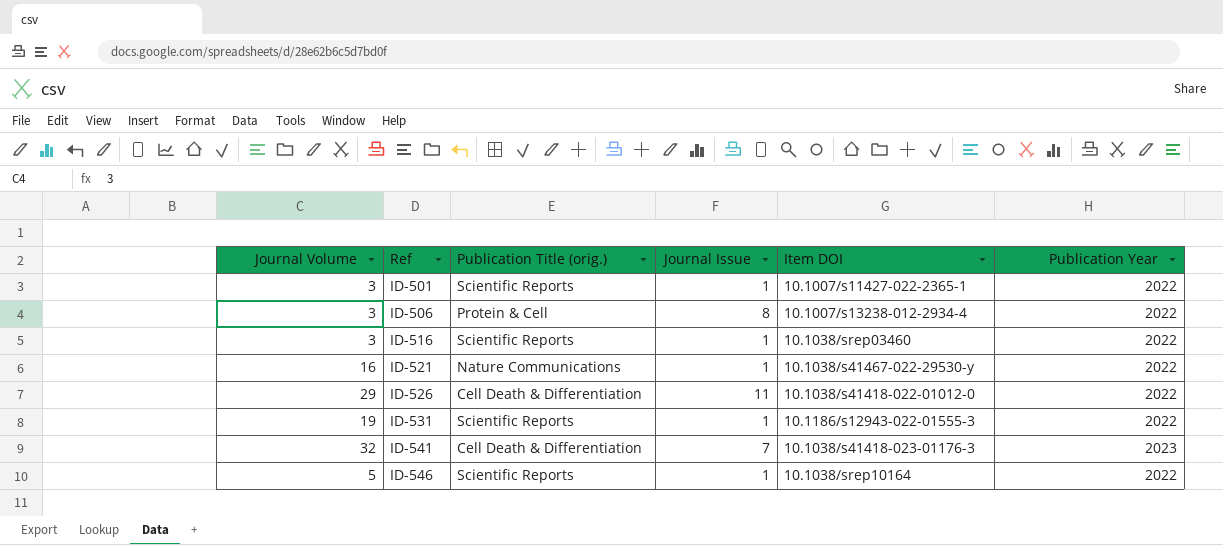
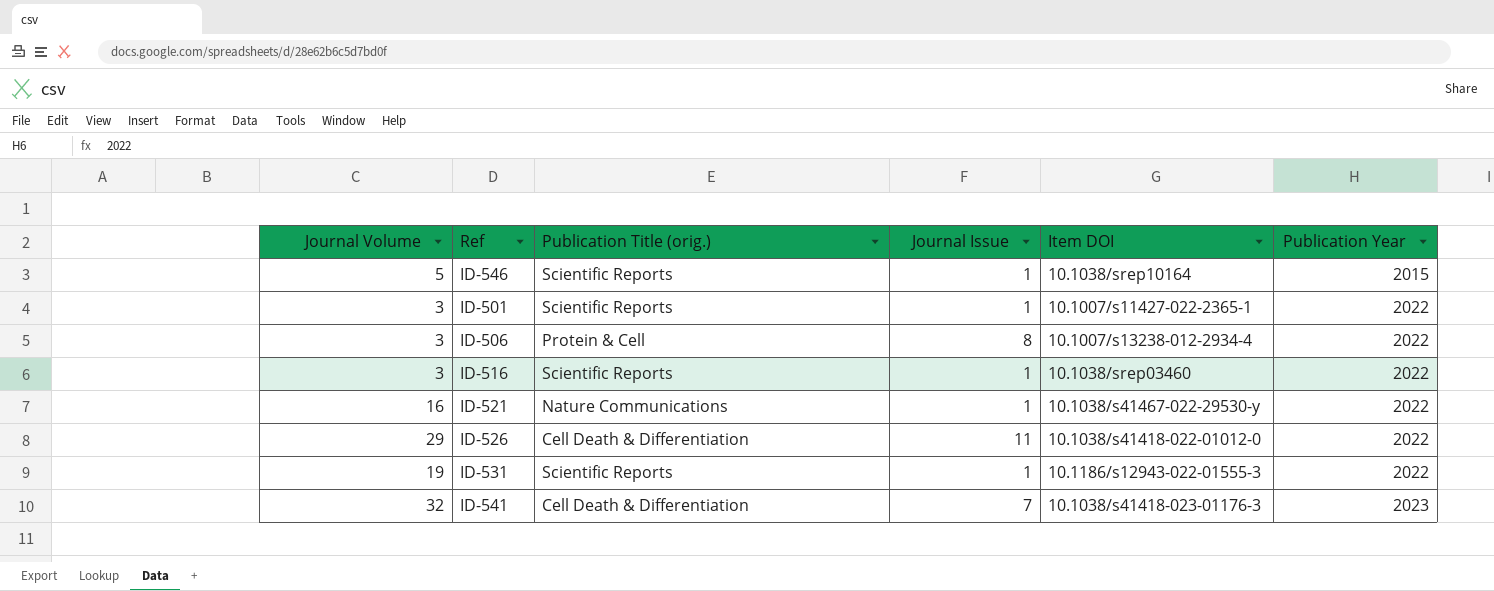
row order: Ref ascending -> Publication Year ascending
ID-546 | Publication Year: 2022 -> 2015

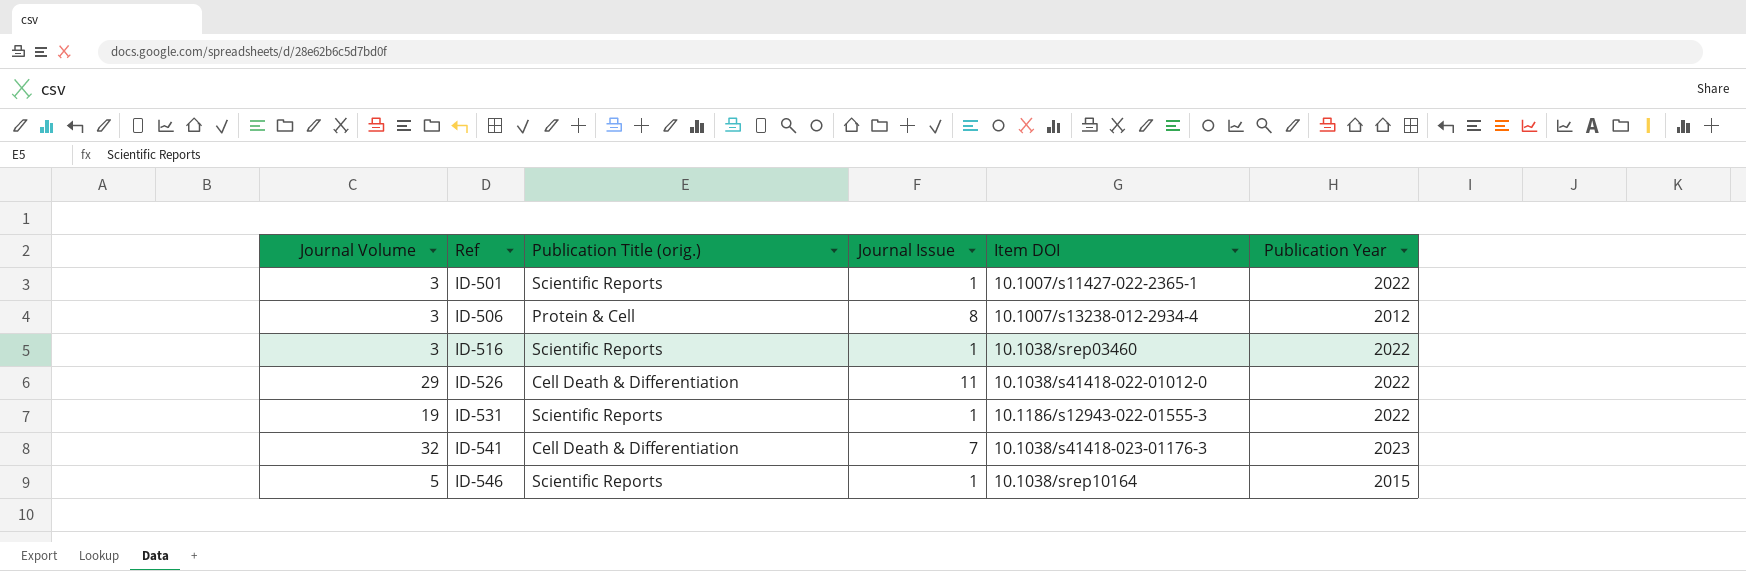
row order: Publication Year ascending -> Ref ascending
row ID-521: 16 | Nature Communications | 1 | 10.1038/s41467-022-29530-y | 2022 -> none
ID-506 | Publication Year: 2022 -> 2012

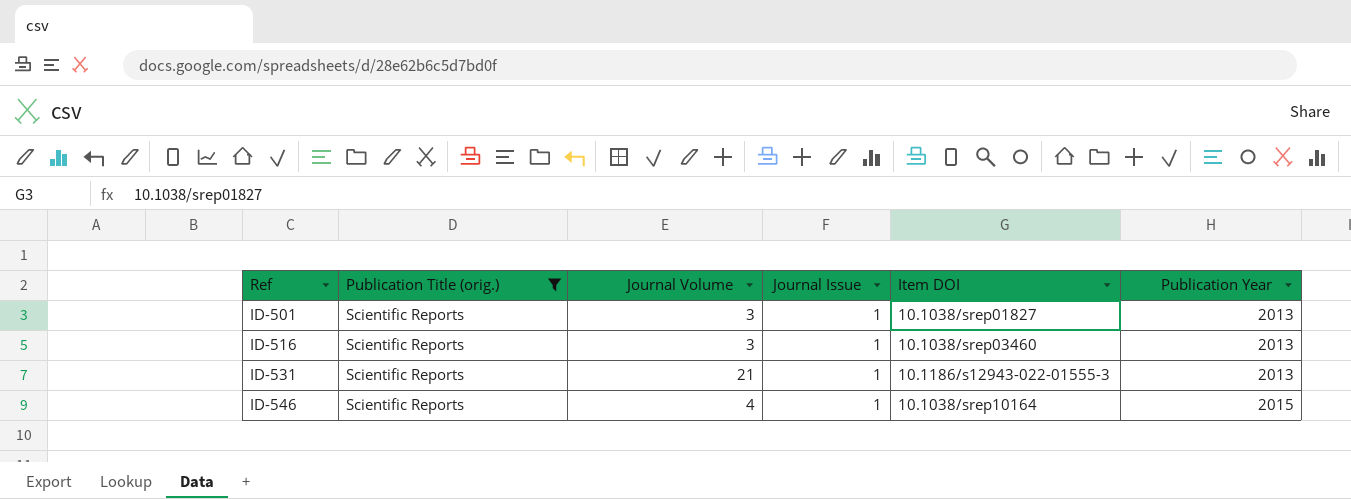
filter: none -> Publication Title (orig.) = Scientific Reports
column Journal Volume | position: 1 -> 3
ID-501 | Item DOI: 10.1007/s11427-022-2365-1 -> 10.1038/srep01827
ID-501 | Publication Year: 2022 -> 2013
ID-516 | Publication Year: 2022 -> 2013
ID-531 | Journal Volume: 19 -> 21
ID-531 | Publication Year: 2022 -> 2013
ID-546 | Journal Volume: 5 -> 4

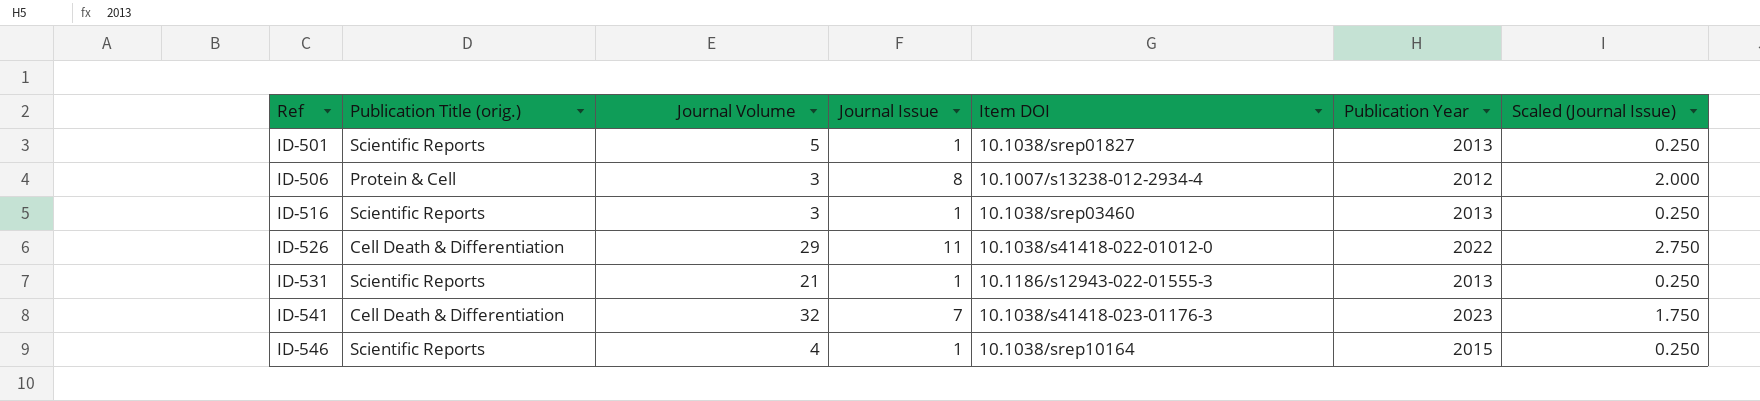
filter: Publication Title (orig.) = Scientific Reports -> none
column Scaled (Journal Issue) | formula: none -> [Journal Issue] * 0.25
ID-501 | Journal Volume: 3 -> 5

